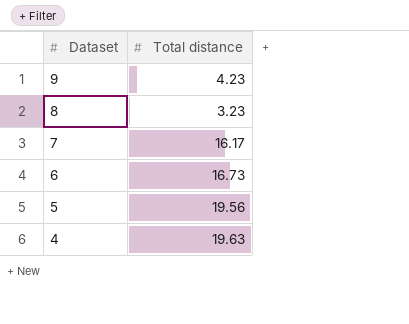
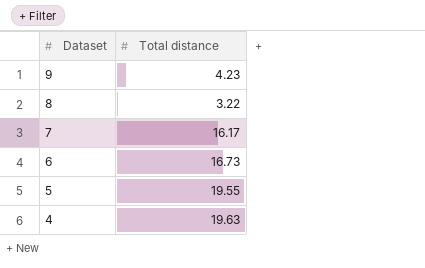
8 | Total distance: 3.23 -> 3.22
5 | Total distance: 19.56 -> 19.55

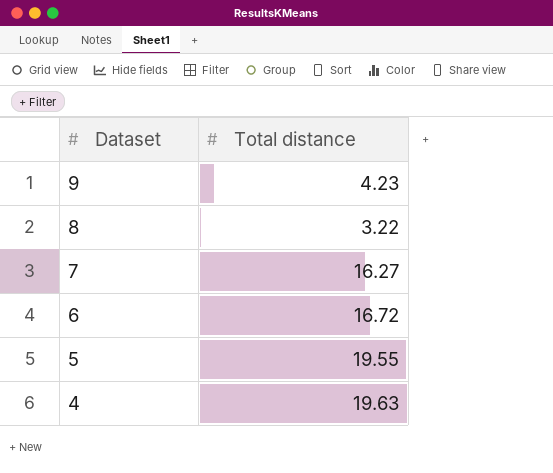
7 | Total distance: 16.17 -> 16.27
6 | Total distance: 16.73 -> 16.72

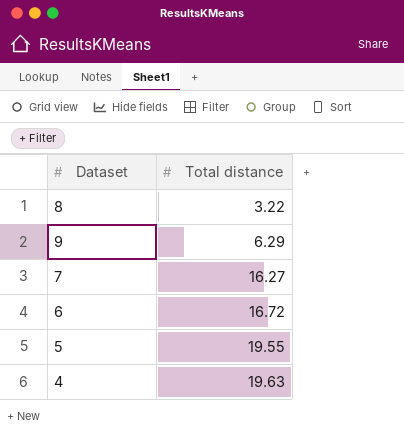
row order: Dataset descending -> Total distance ascending
9 | Total distance: 4.23 -> 6.29

